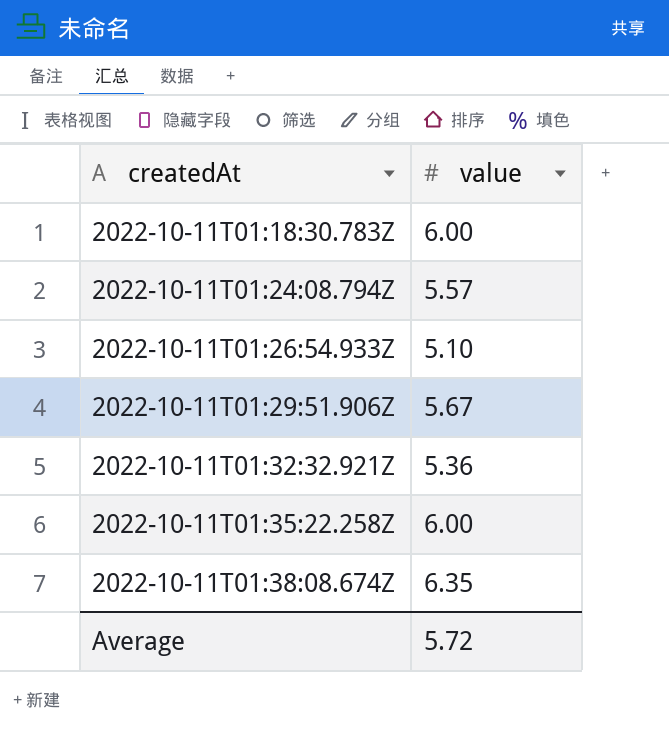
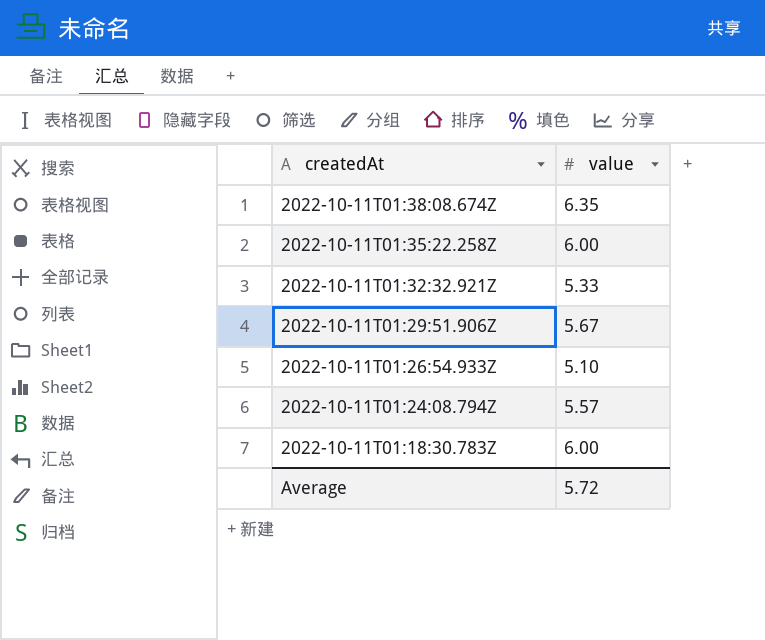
row order: createdAt ascending -> createdAt descending
2022-10-11T01:32:32.921Z | value: 5.36 -> 5.33

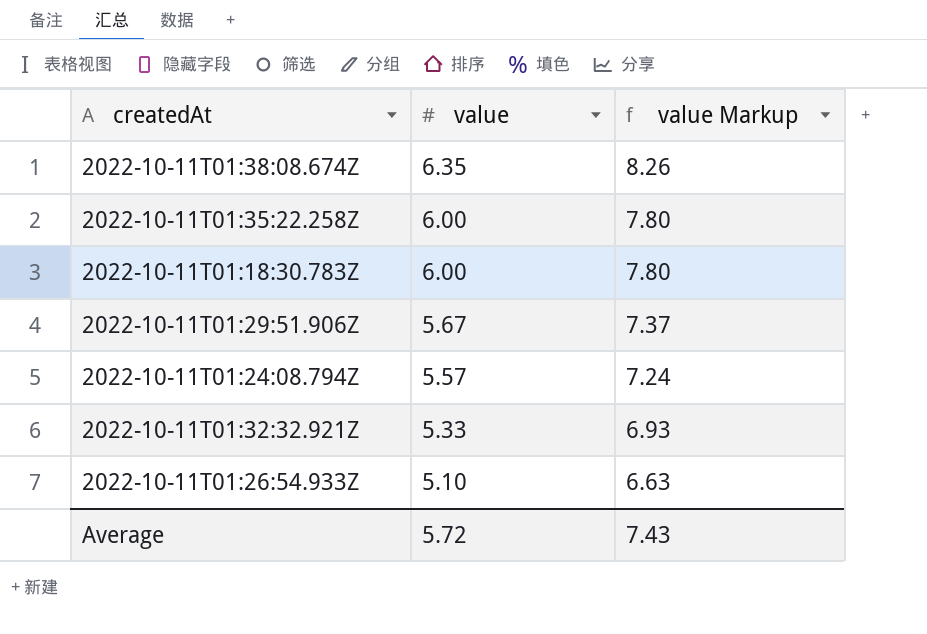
row order: createdAt descending -> value descending
column value Markup | formula: none -> [value] * 1.3

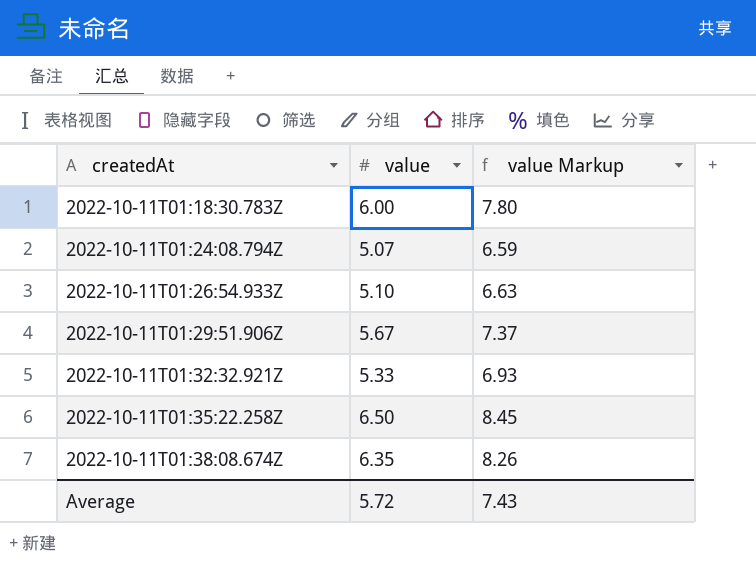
row order: value descending -> createdAt ascending
2022-10-11T01:24:08.794Z | value: 5.57 -> 5.07
2022-10-11T01:24:08.794Z | value Markup: 7.24 -> 6.59
2022-10-11T01:35:22.258Z | value: 6.00 -> 6.50
2022-10-11T01:35:22.258Z | value Markup: 7.80 -> 8.45

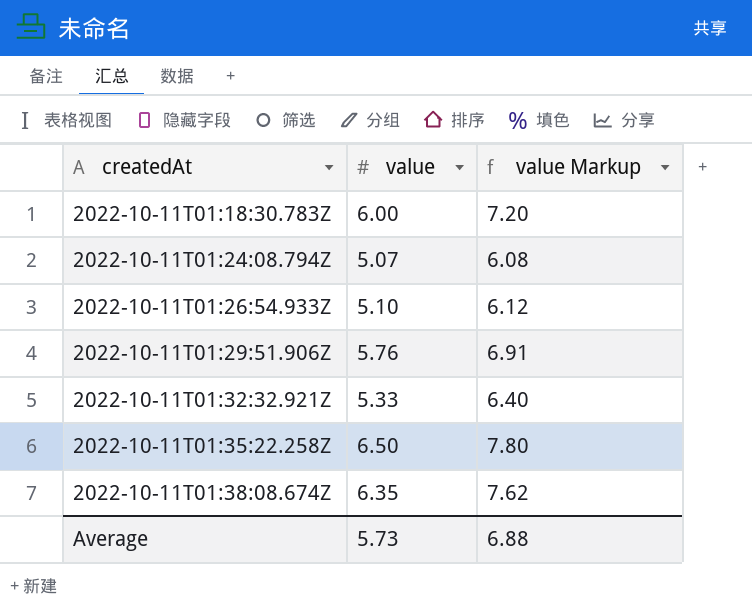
column value Markup | formula: [value] * 1.3 -> [value] * 1.2
2022-10-11T01:29:51.906Z | value: 5.67 -> 5.76
Average | value: 5.72 -> 5.73
Average | value Markup: 7.43 -> 6.88

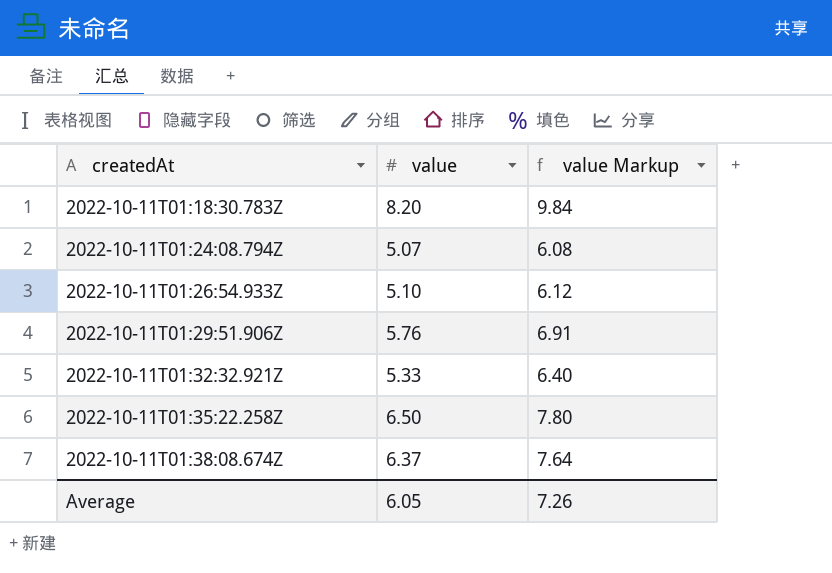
2022-10-11T01:18:30.783Z | value: 6.00 -> 8.20
2022-10-11T01:18:30.783Z | value Markup: 7.20 -> 9.84
2022-10-11T01:38:08.674Z | value: 6.35 -> 6.37
2022-10-11T01:38:08.674Z | value Markup: 7.62 -> 7.64
Average | value: 5.73 -> 6.05
Average | value Markup: 6.88 -> 7.26

